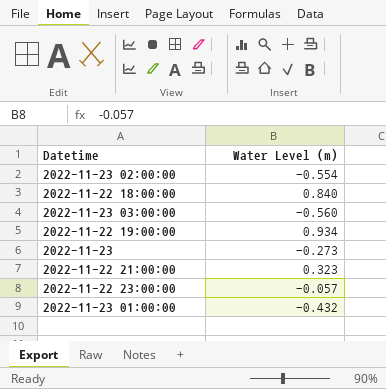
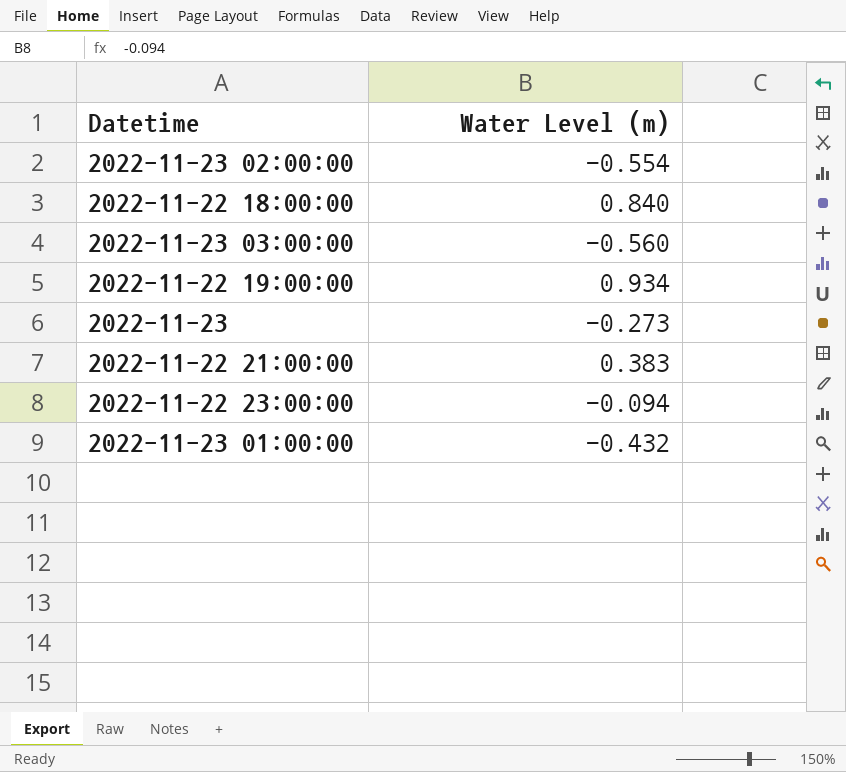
2022-11-22 21:00:00 | Water Level (m): 0.323 -> 0.383
2022-11-22 23:00:00 | Water Level (m): -0.057 -> -0.094

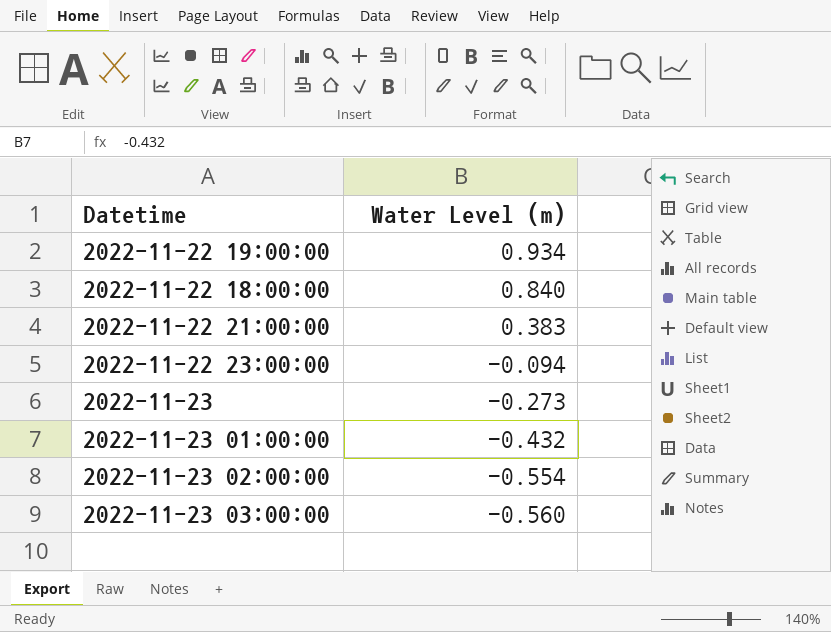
row order: none -> Water Level (m) descending

